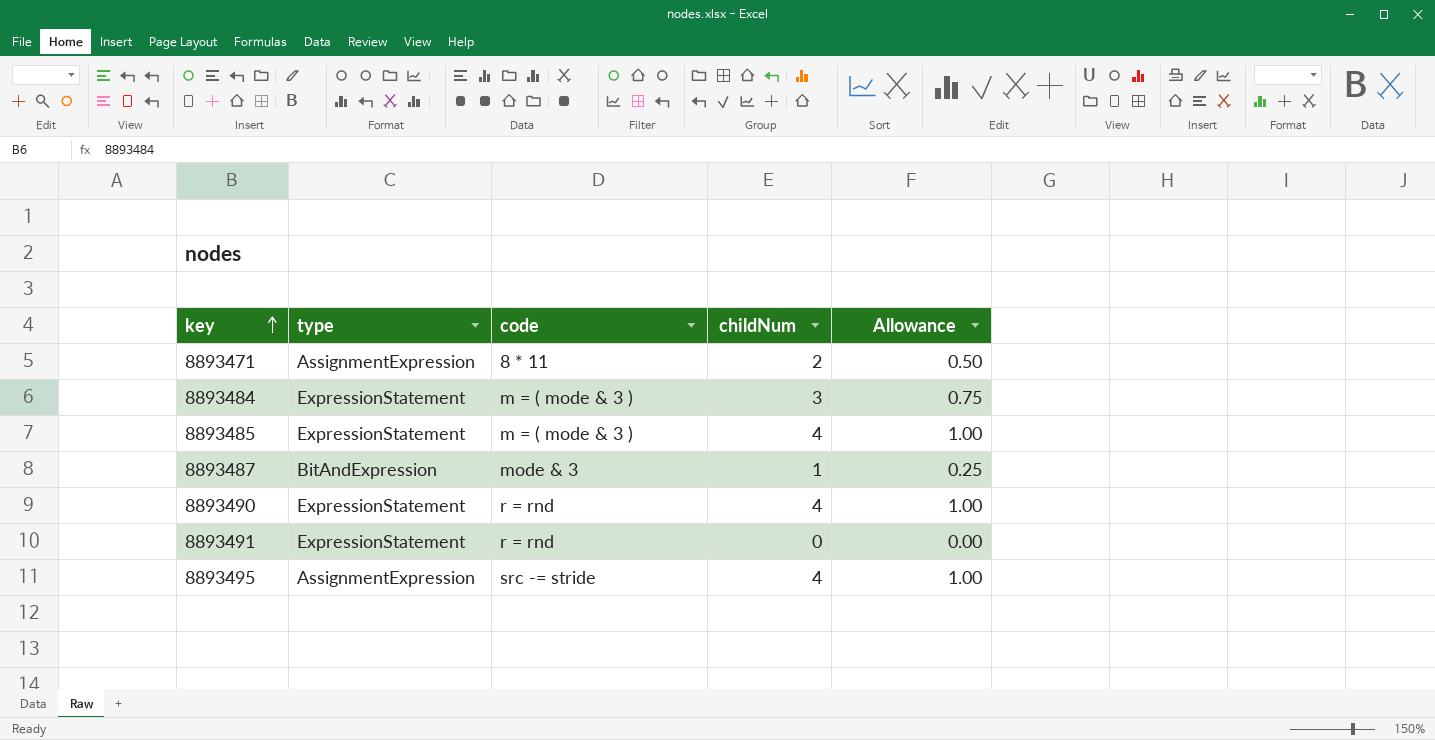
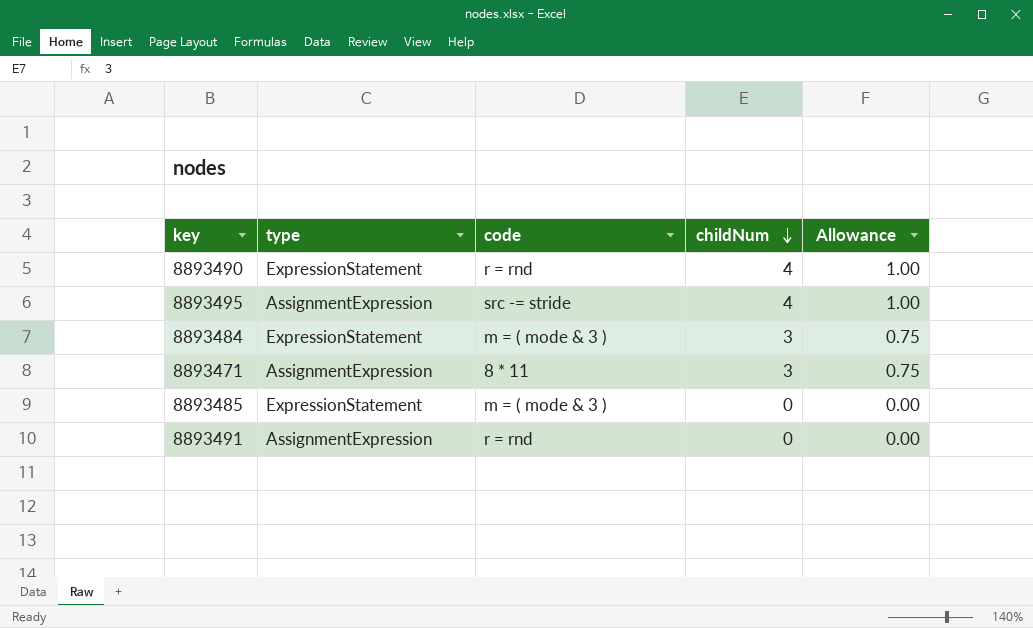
row order: key ascending -> childNum descending
row 8893487: BitAndExpression | mode & 3 | 1 | 0.25 -> none
8893471 | childNum: 2 -> 3
8893471 | Allowance: 0.50 -> 0.75
8893485 | childNum: 4 -> 0
8893485 | Allowance: 1.00 -> 0.00
8893491 | type: ExpressionStatement -> AssignmentExpression

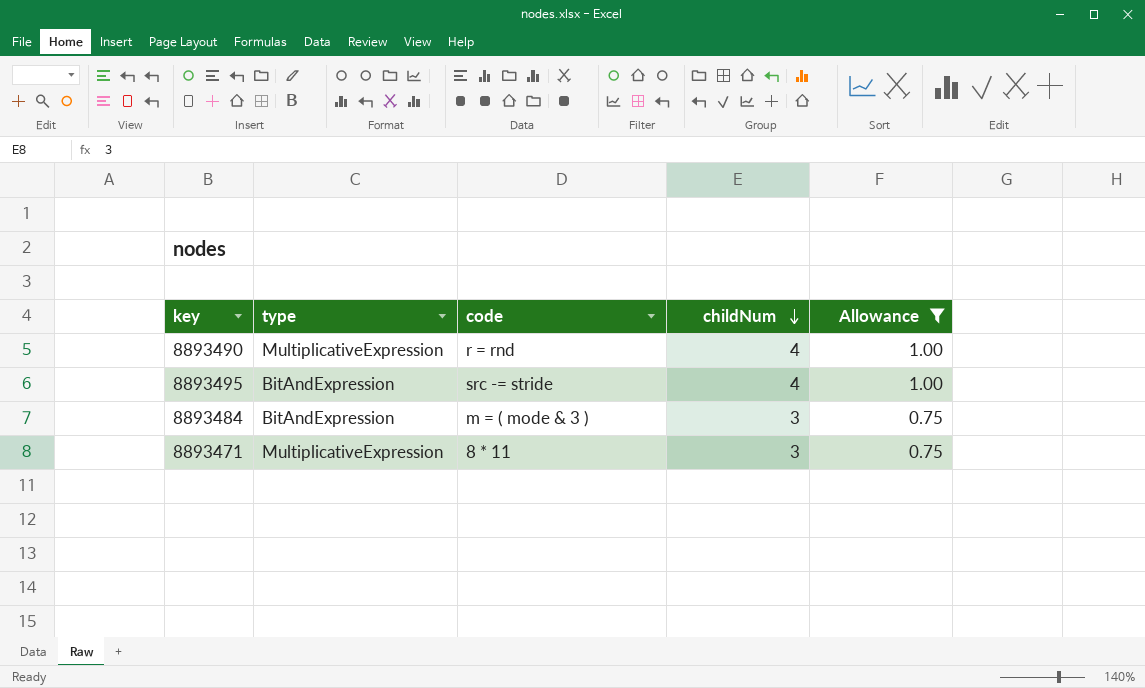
filter: none -> Allowance != 0.00
8893490 | type: ExpressionStatement -> MultiplicativeExpression
8893495 | type: AssignmentExpression -> BitAndExpression
8893484 | type: ExpressionStatement -> BitAndExpression
8893471 | type: AssignmentExpression -> MultiplicativeExpression

